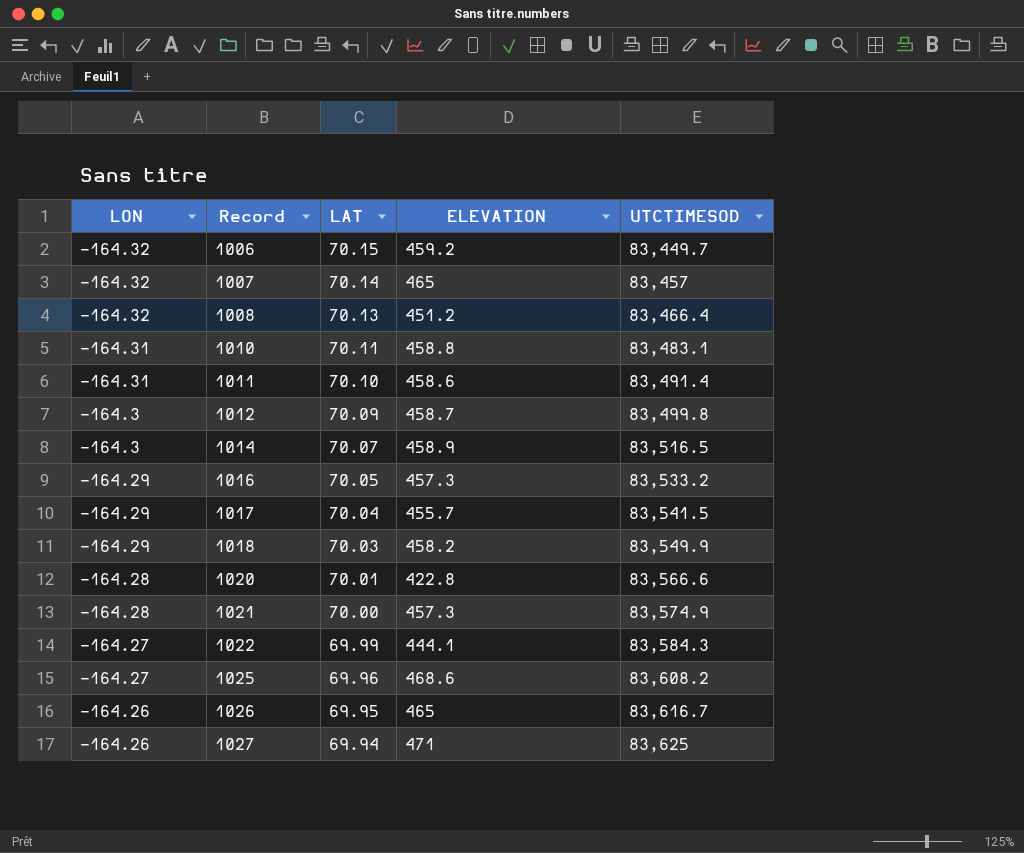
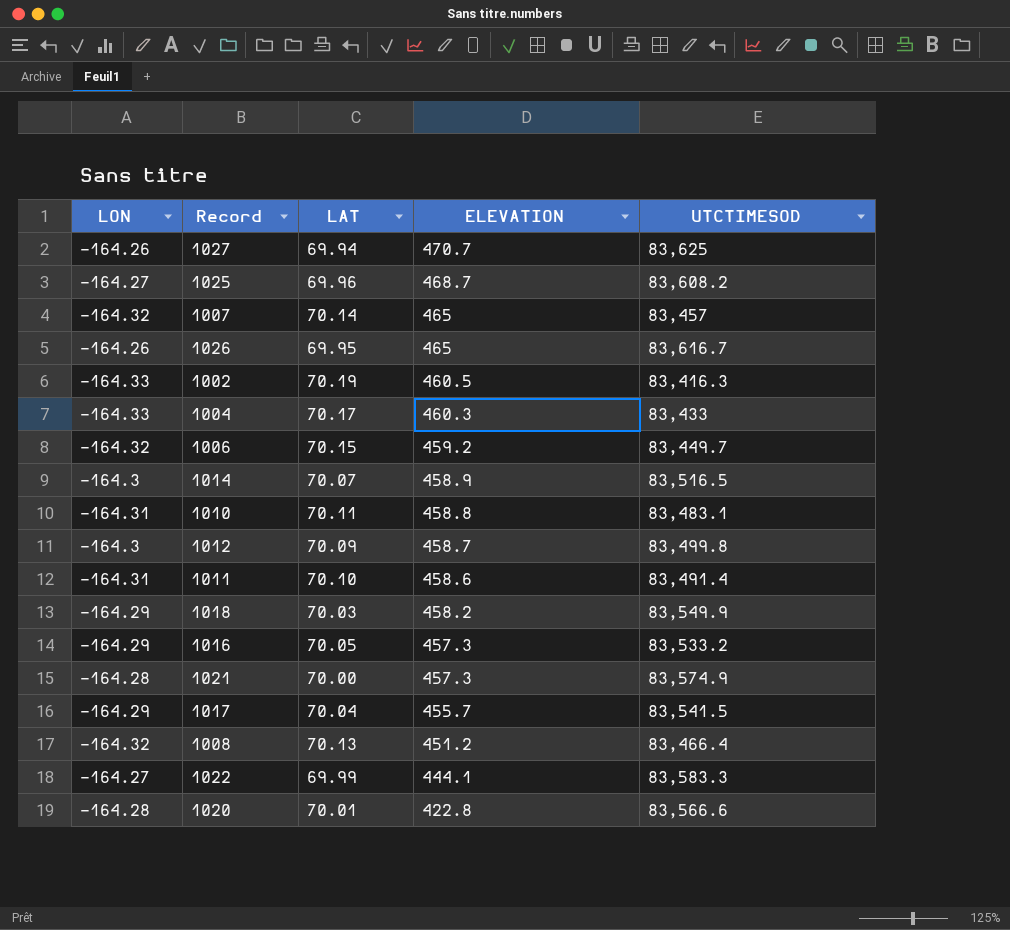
row order: LON ascending -> ELEVATION descending
1027 | ELEVATION: 471 -> 470.7
1025 | ELEVATION: 468.6 -> 468.7
row 1002: none -> -164.33 | 70.19 | 460.5 | 83,416.3
row 1004: none -> -164.33 | 70.17 | 460.3 | 83,433
1022 | UTCTIMESOD: 83,584.3 -> 83,583.3

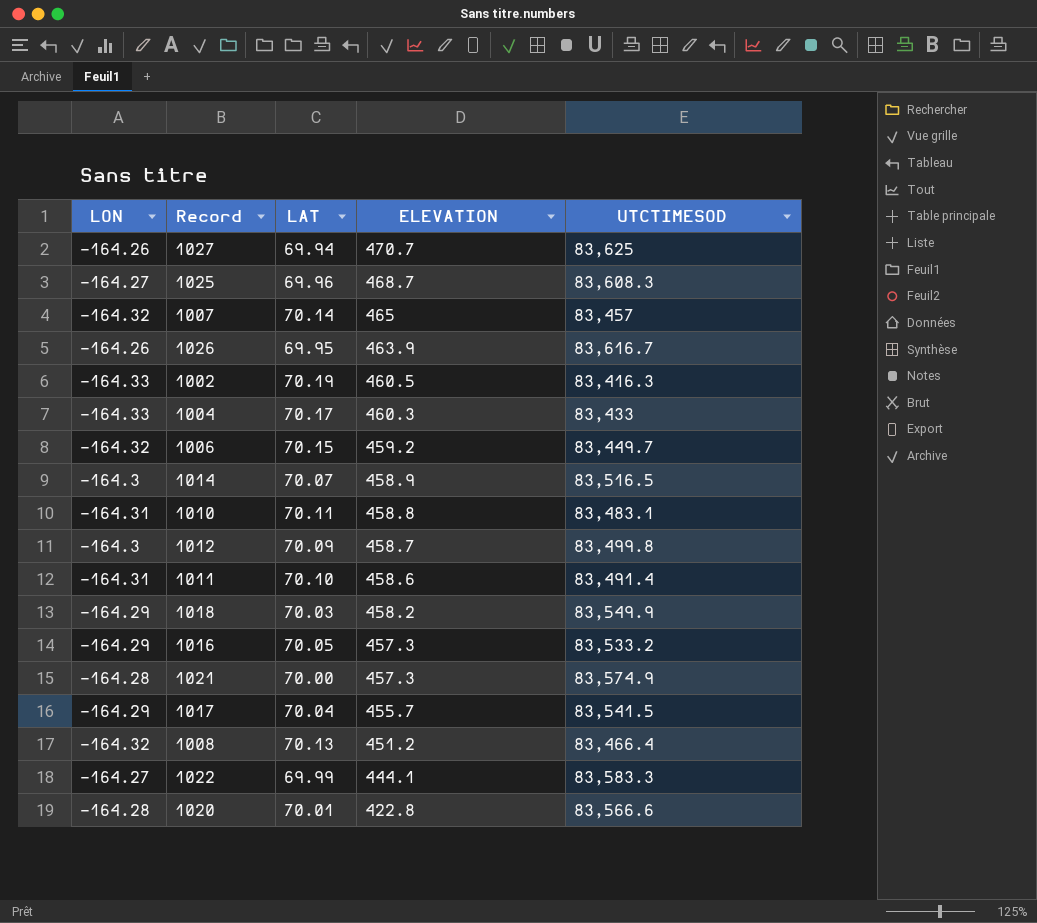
1025 | UTCTIMESOD: 83,608.2 -> 83,608.3
1026 | ELEVATION: 465 -> 463.9

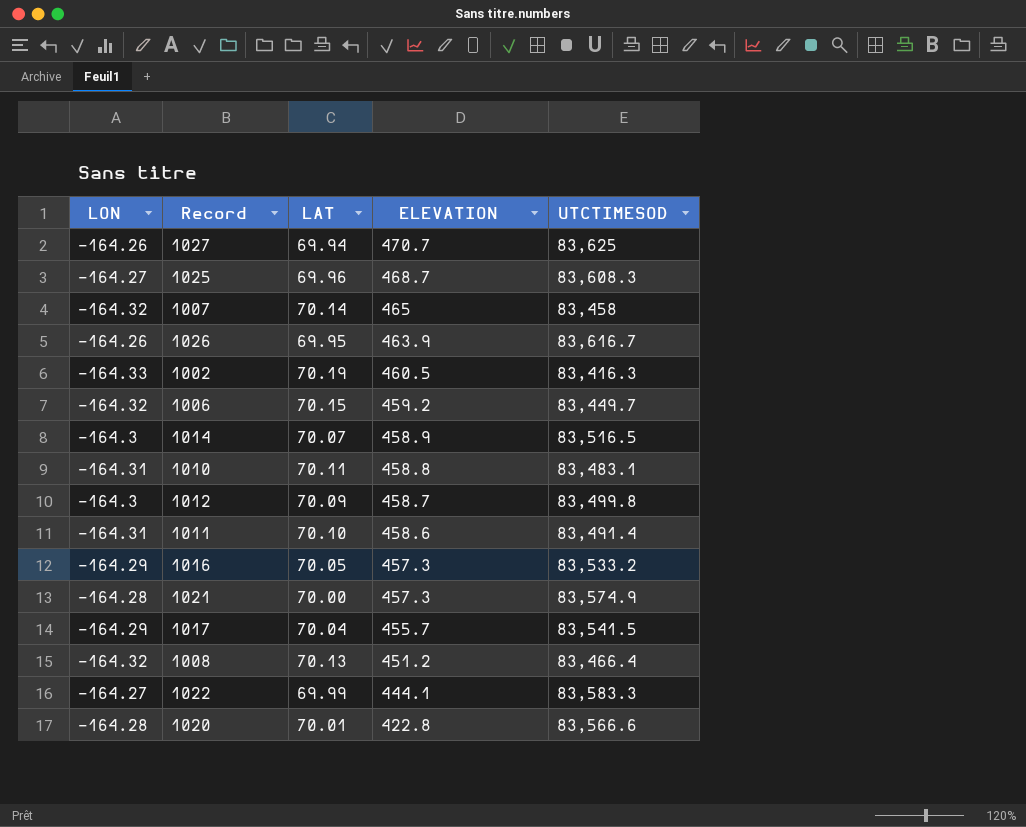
row 1004: -164.33 | 70.17 | 460.3 | 83,433 -> none
row 1018: -164.29 | 70.03 | 458.2 | 83,549.9 -> none
1007 | UTCTIMESOD: 83,457 -> 83,458

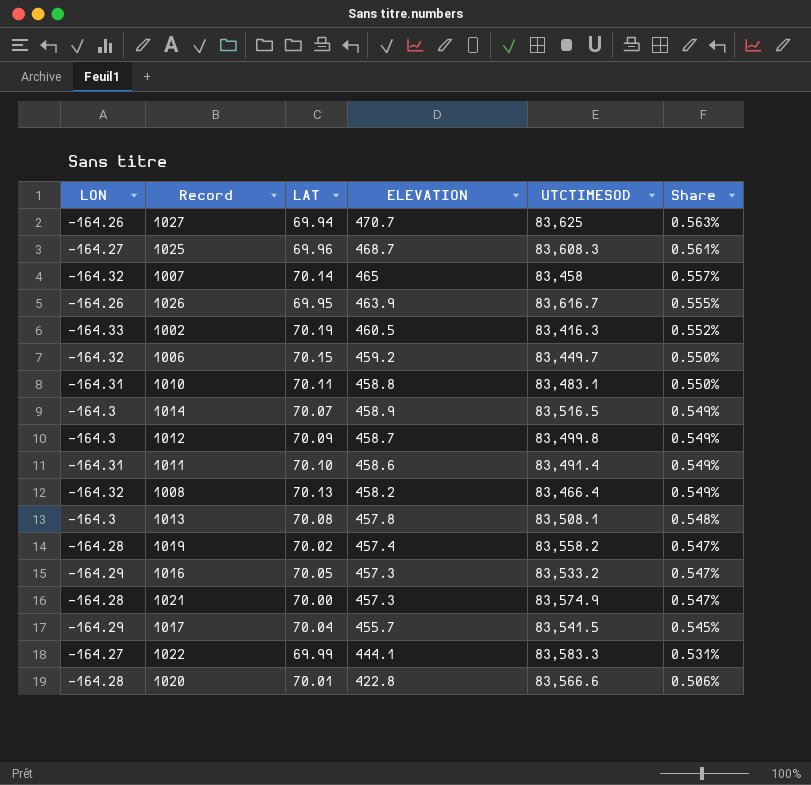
row order: ELEVATION descending -> Share descending
column Share | formula: none -> [ELEVATION] / [UTCTIMESOD]
1008 | ELEVATION: 451.2 -> 458.2
row 1013: none -> -164.3 | 70.08 | 457.8 | 83,508.1 | 0.548%
row 1019: none -> -164.28 | 70.02 | 457.4 | 83,558.2 | 0.547%

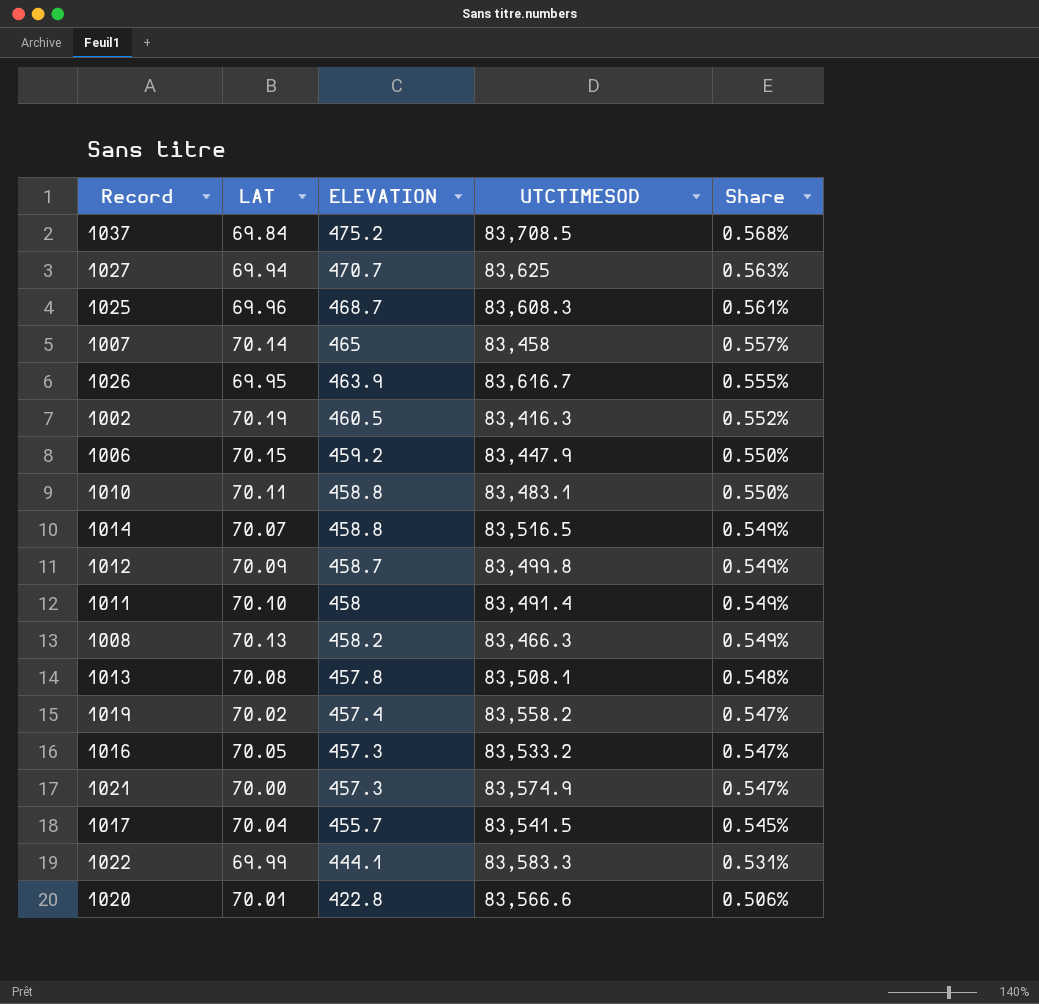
column LON | position: 1 -> none
row 1037: none -> 69.84 | 475.2 | 83,708.5 | 0.568%
1006 | UTCTIMESOD: 83,449.7 -> 83,447.9
1014 | ELEVATION: 458.9 -> 458.8
1011 | ELEVATION: 458.6 -> 458
1008 | UTCTIMESOD: 83,466.4 -> 83,466.3

